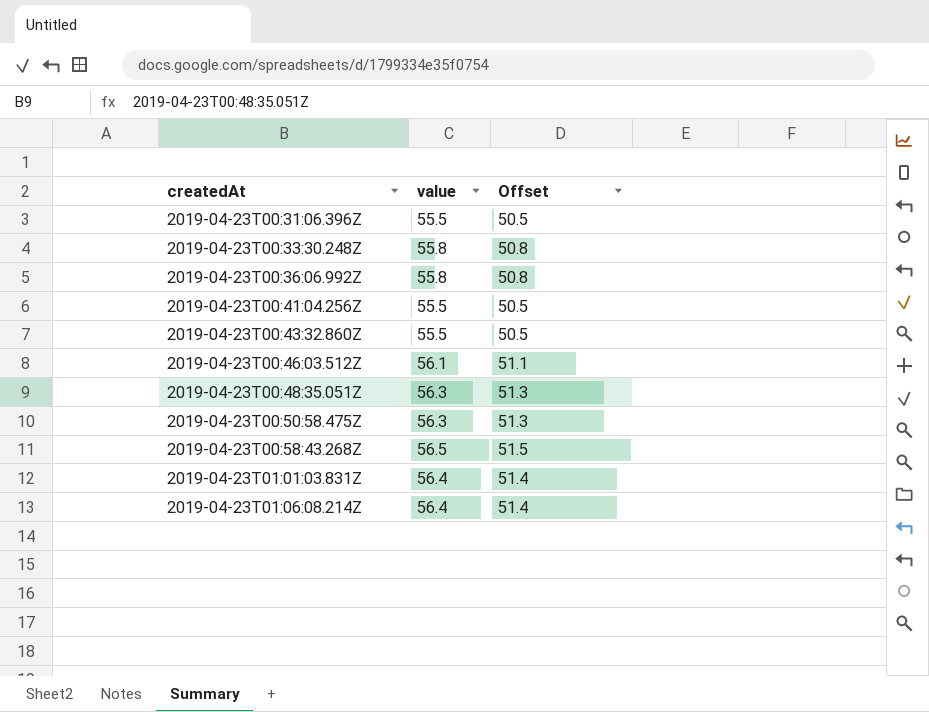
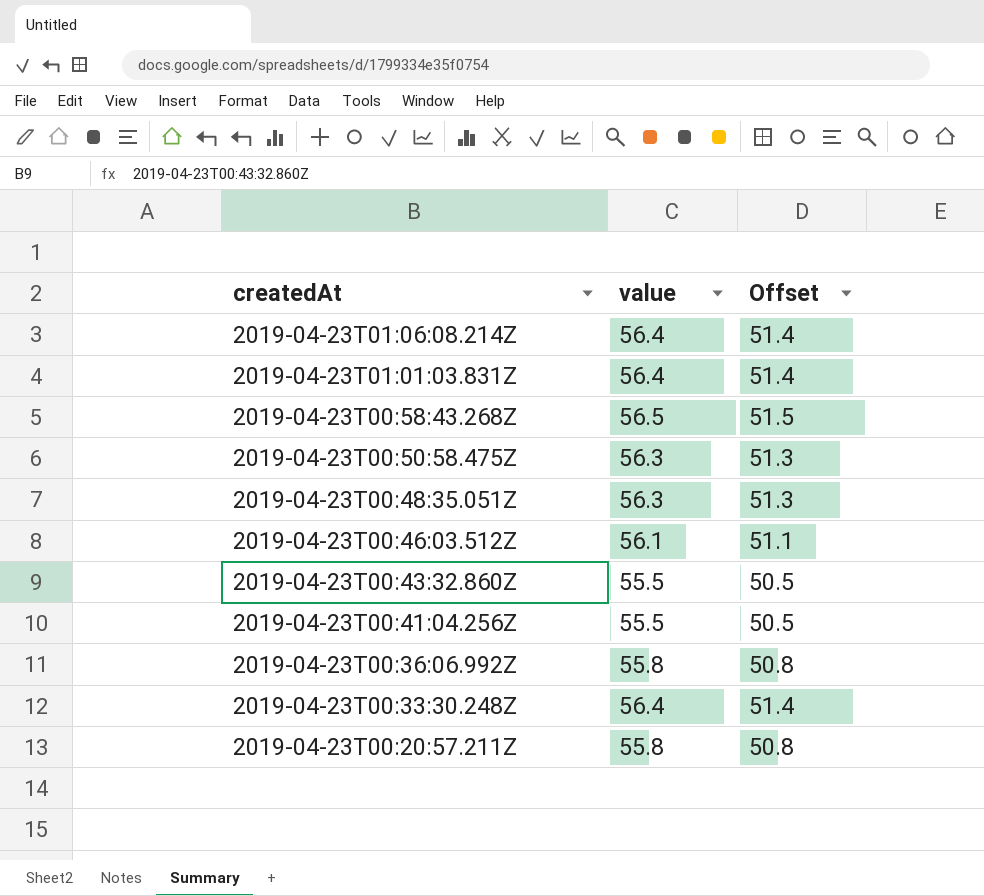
row order: createdAt ascending -> createdAt descending
row 2019-04-23T00:31:06.396Z: 55.5 | 50.5 -> none
2019-04-23T00:33:30.248Z | value: 55.8 -> 56.4
2019-04-23T00:33:30.248Z | Offset: 50.8 -> 51.4
row 2019-04-23T00:20:57.211Z: none -> 55.8 | 50.8

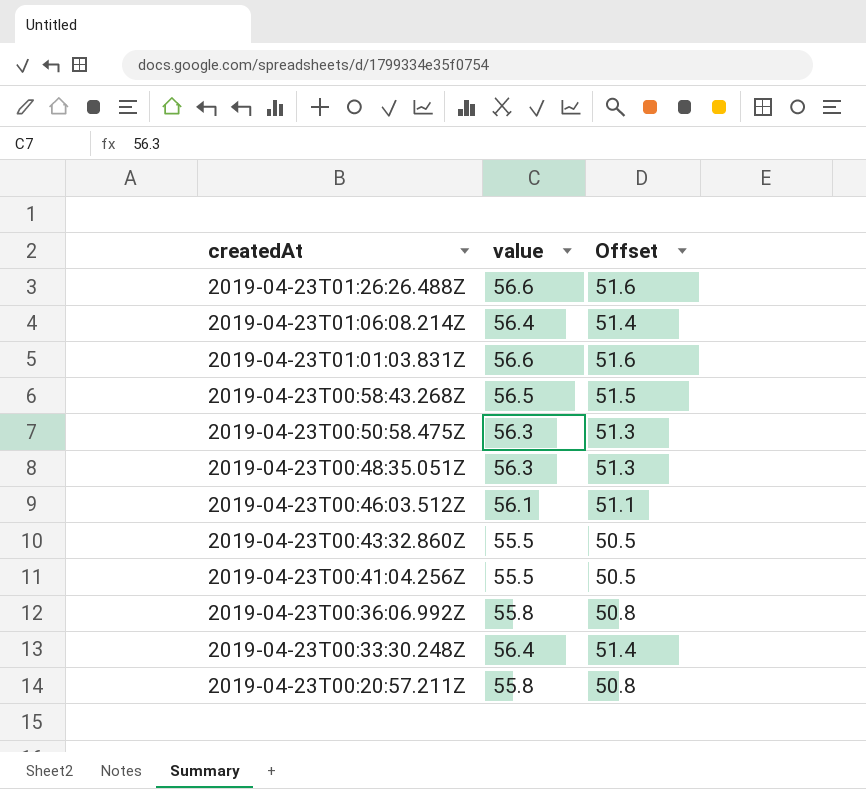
row 2019-04-23T01:26:26.488Z: none -> 56.6 | 51.6
2019-04-23T01:01:03.831Z | value: 56.4 -> 56.6
2019-04-23T01:01:03.831Z | Offset: 51.4 -> 51.6

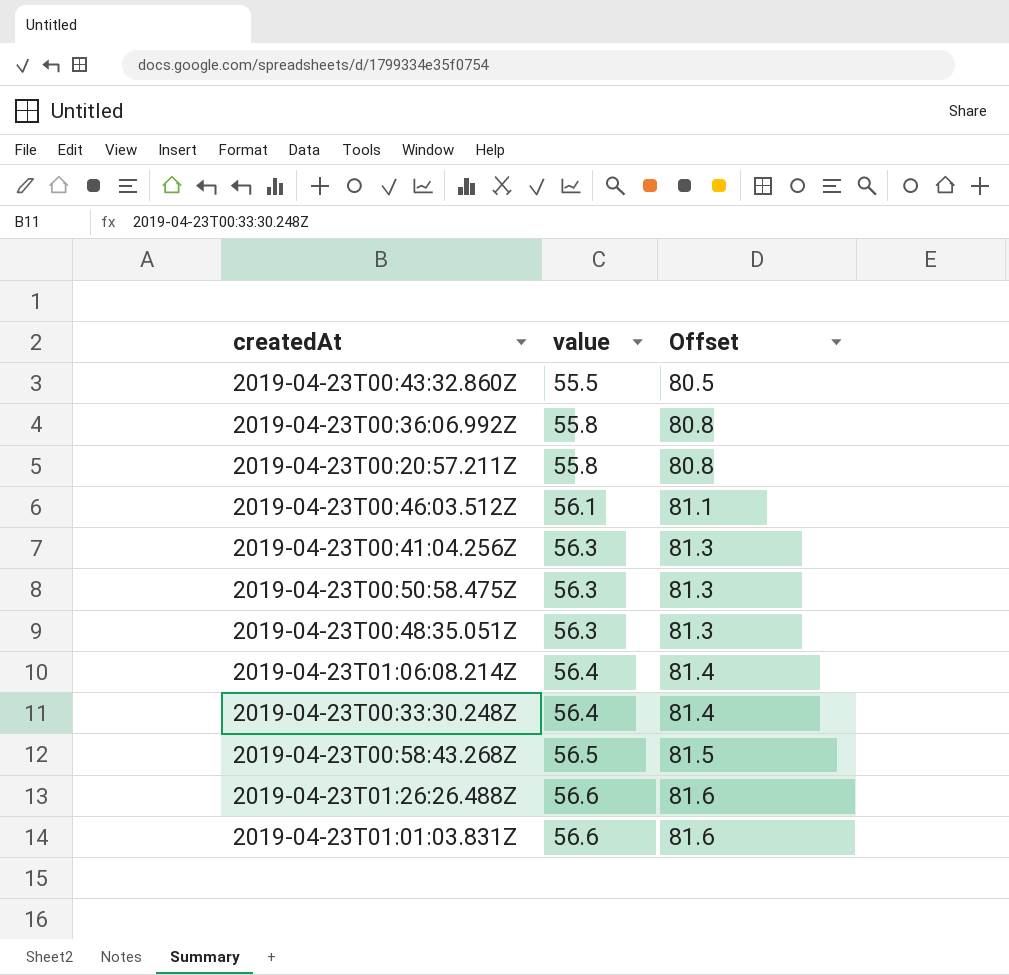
row order: createdAt descending -> value ascending
column Offset | formula: [value] - 5 -> [value] + 25
2019-04-23T00:41:04.256Z | value: 55.5 -> 56.3

